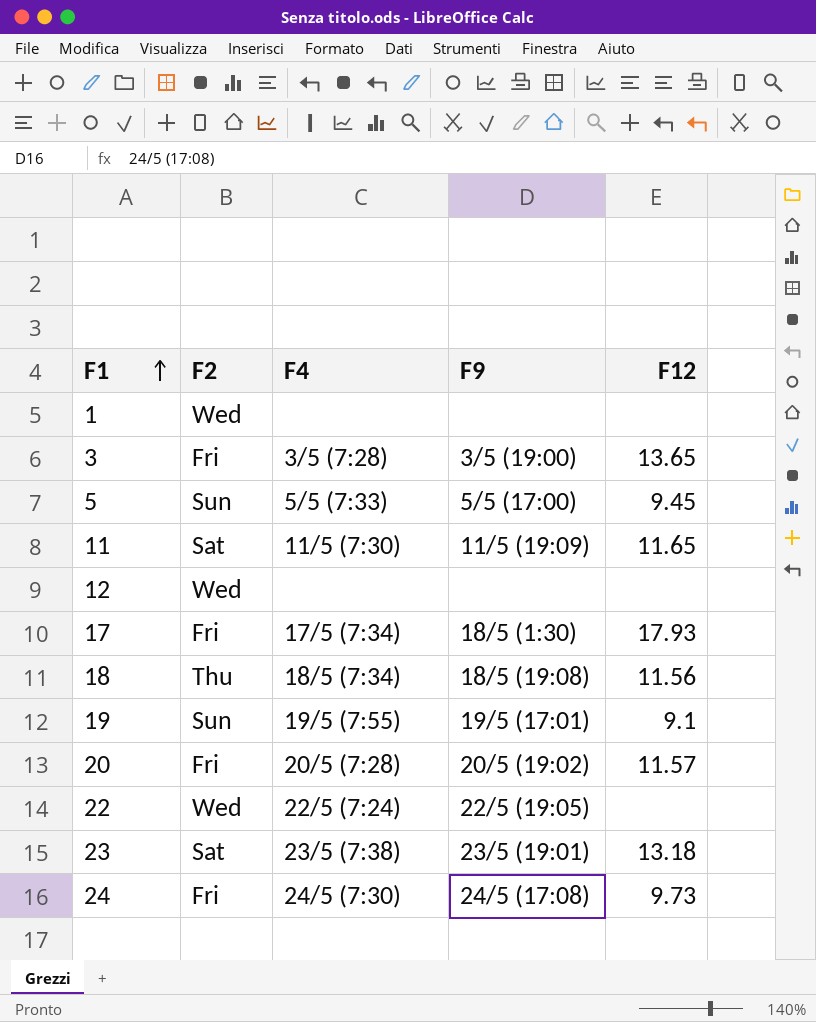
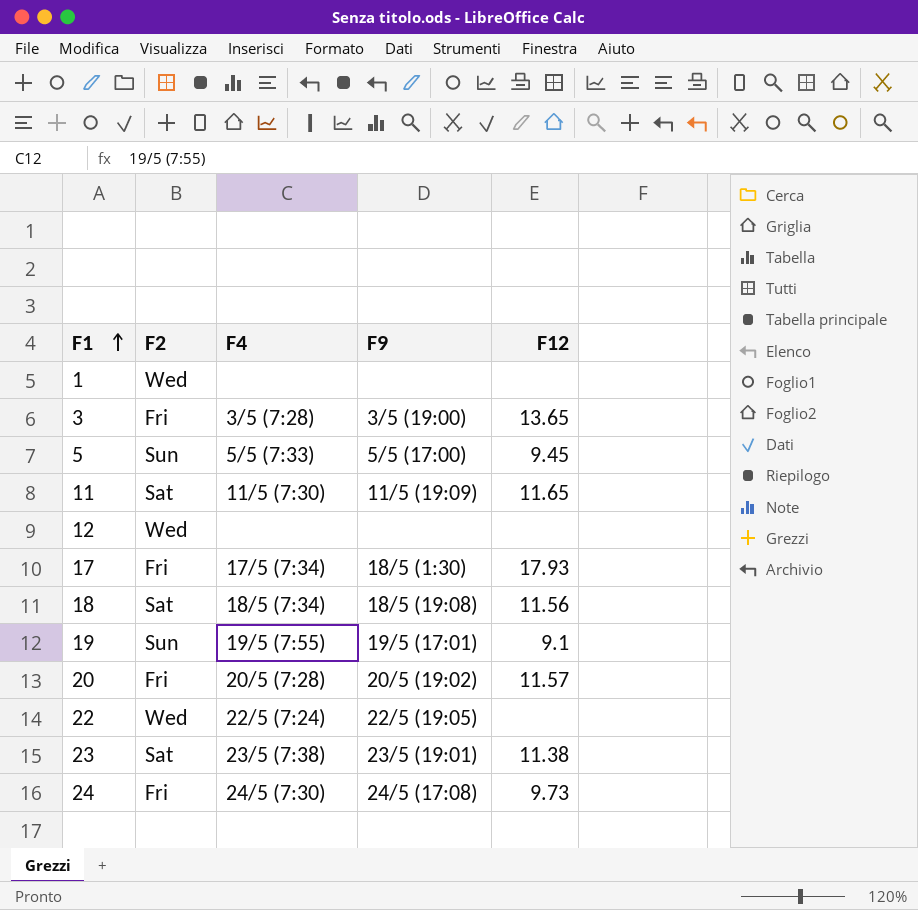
18 | F2: Thu -> Sat
23 | F12: 13.18 -> 11.38

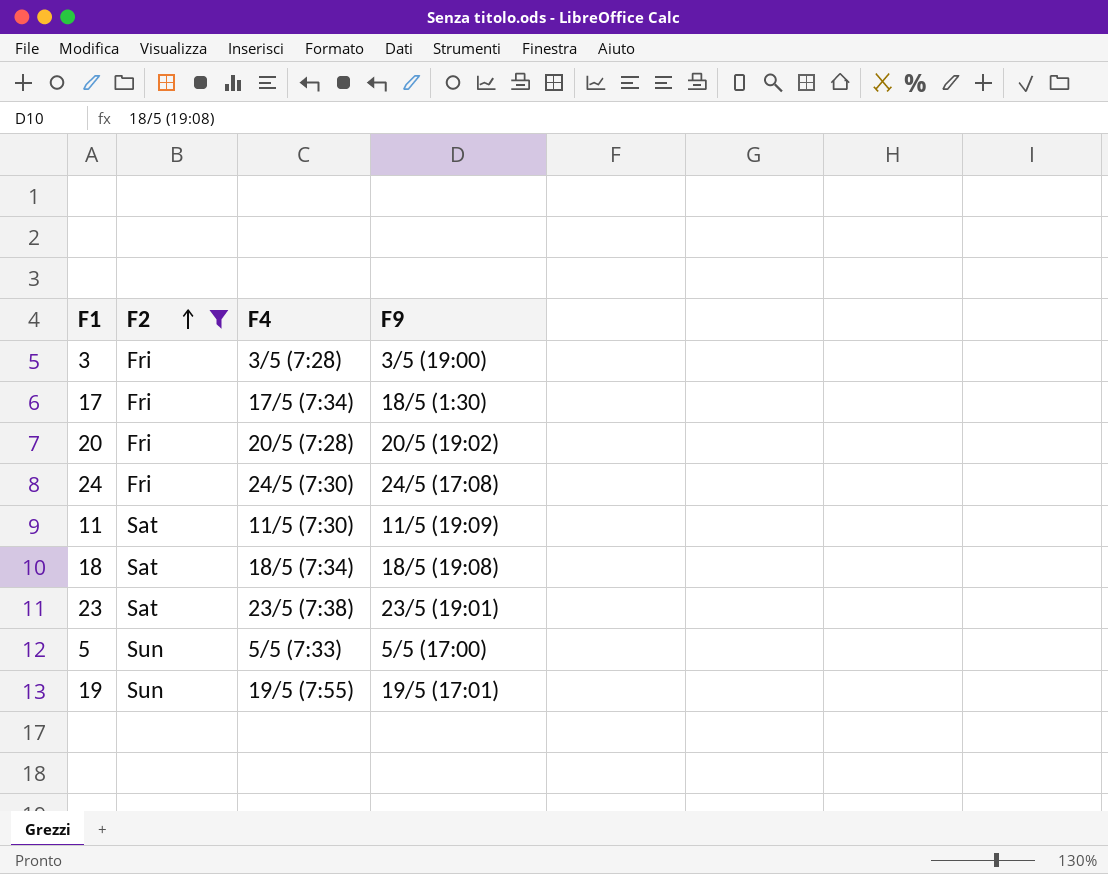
filter: none -> F2 != Wed
row order: F1 ascending -> F2 ascending
column F12 | position: 5 -> none

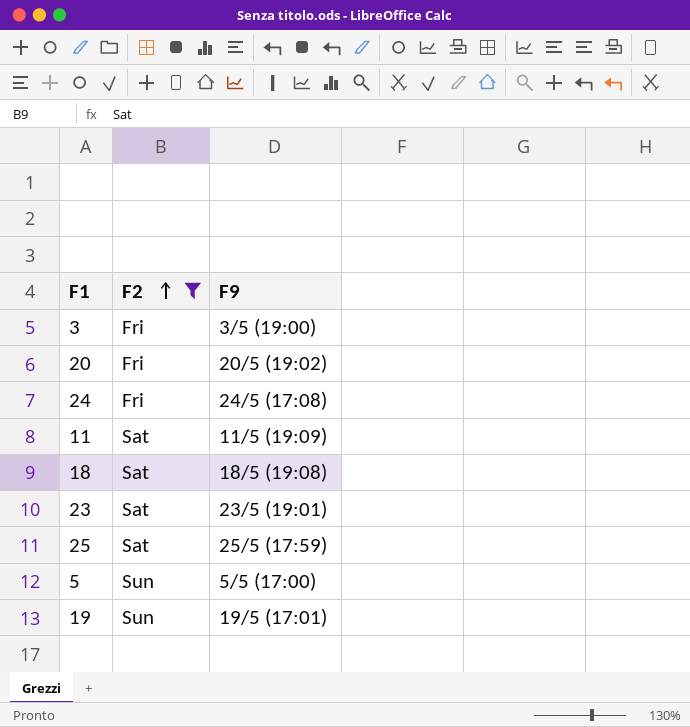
column F4 | position: 3 -> none
row 17: Fri | 17/5 (7:34) | 18/5 (1:30) -> none
row 25: none -> Sat | 25/5 (17:59)

